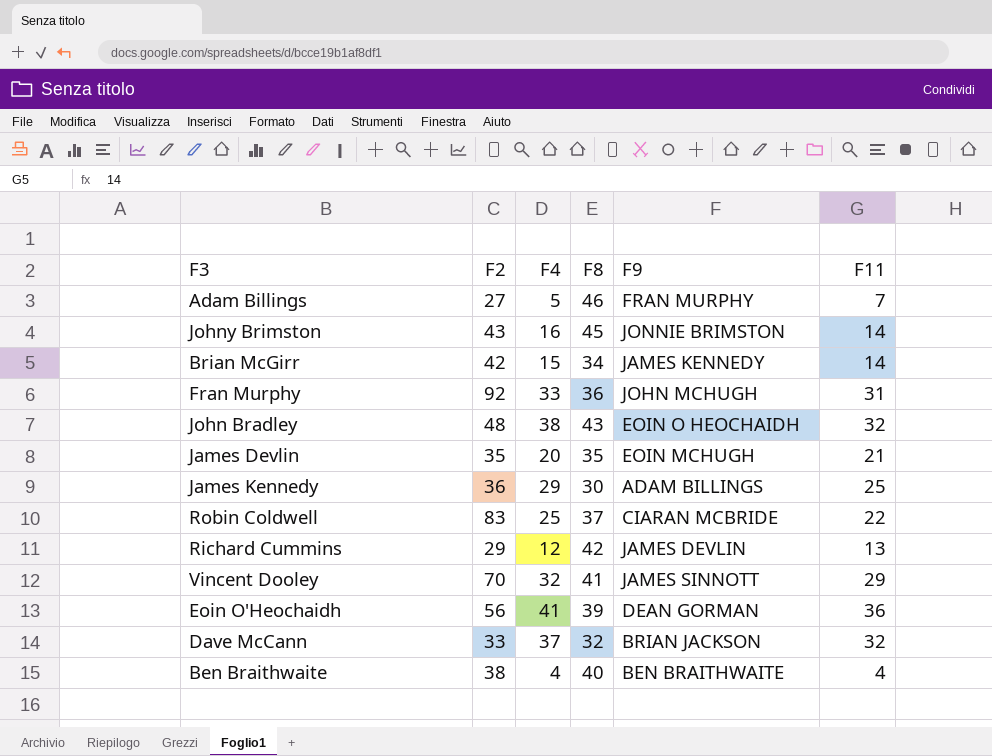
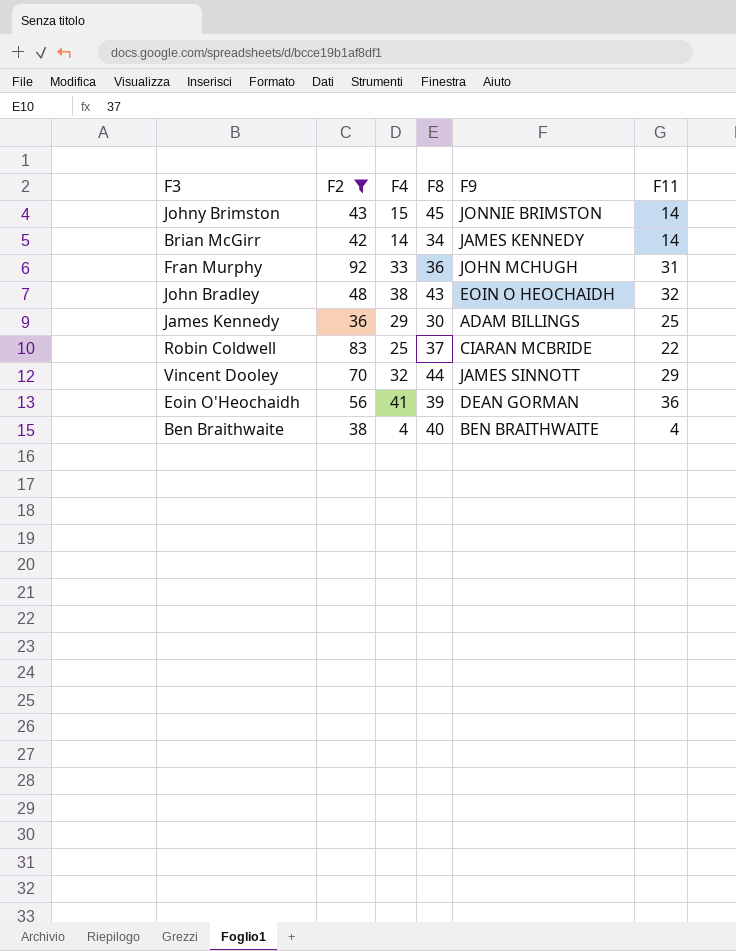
filter: none -> F2 >= 36
Johny Brimston | F4: 16 -> 15
Brian McGirr | F4: 15 -> 14
Vincent Dooley | F8: 41 -> 44

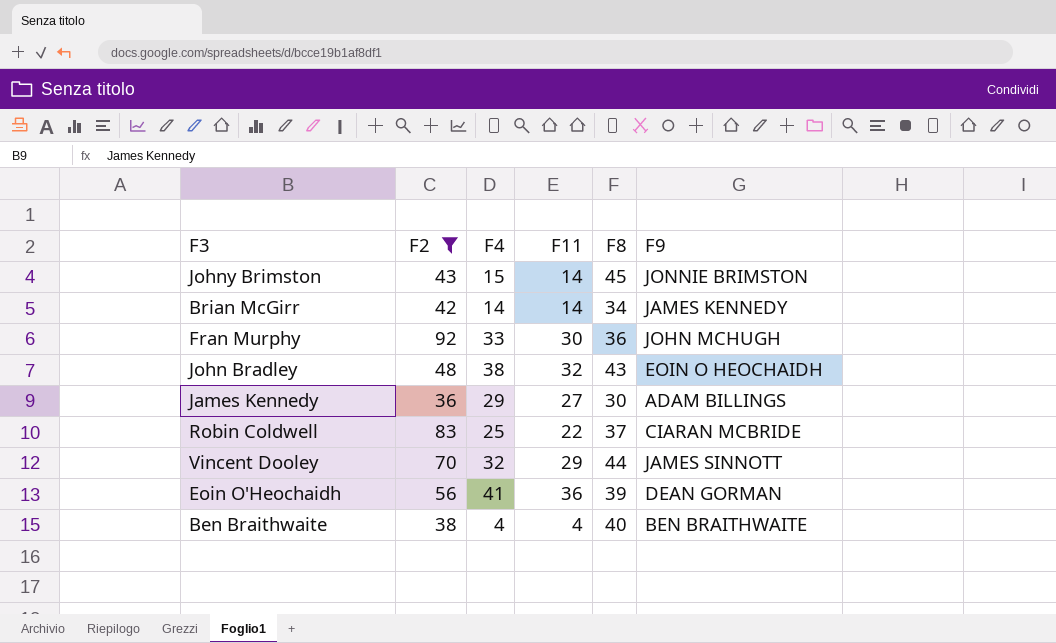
column F11 | position: 6 -> 4
Fran Murphy | F11: 31 -> 30
James Kennedy | F11: 25 -> 27

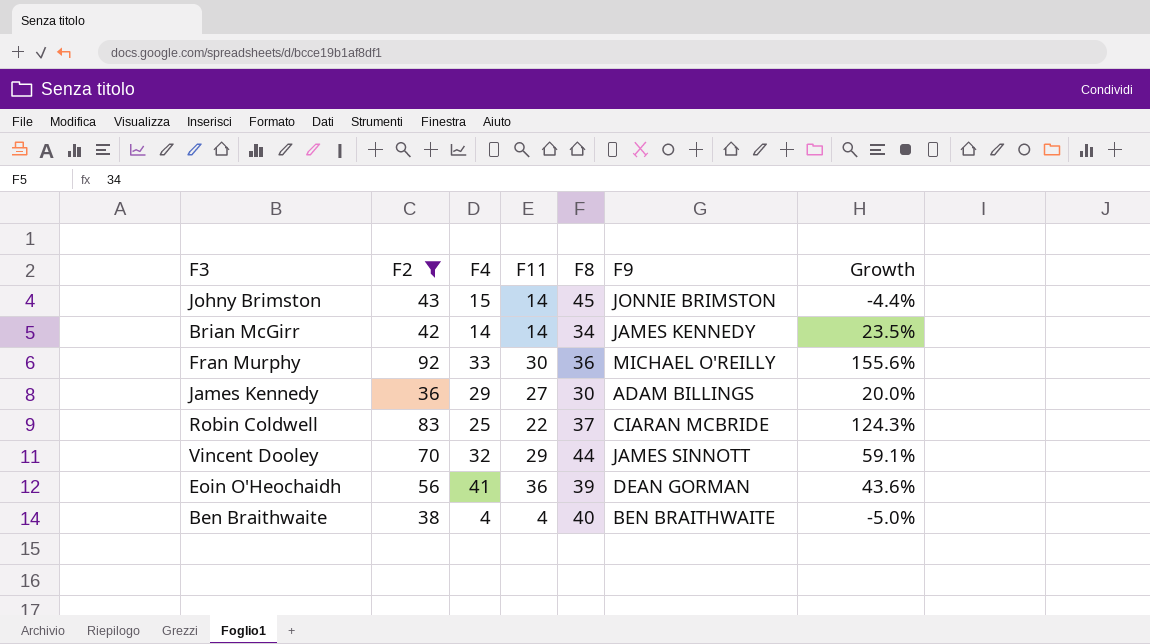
column Growth | formula: none -> ([F2] - [F8]) / [F8]
row John Bradley: 48 | 38 | 32 | 43 | EOIN O HEOCHAIDH -> none
Fran Murphy | F9: JOHN MCHUGH -> MICHAEL O'REILLY

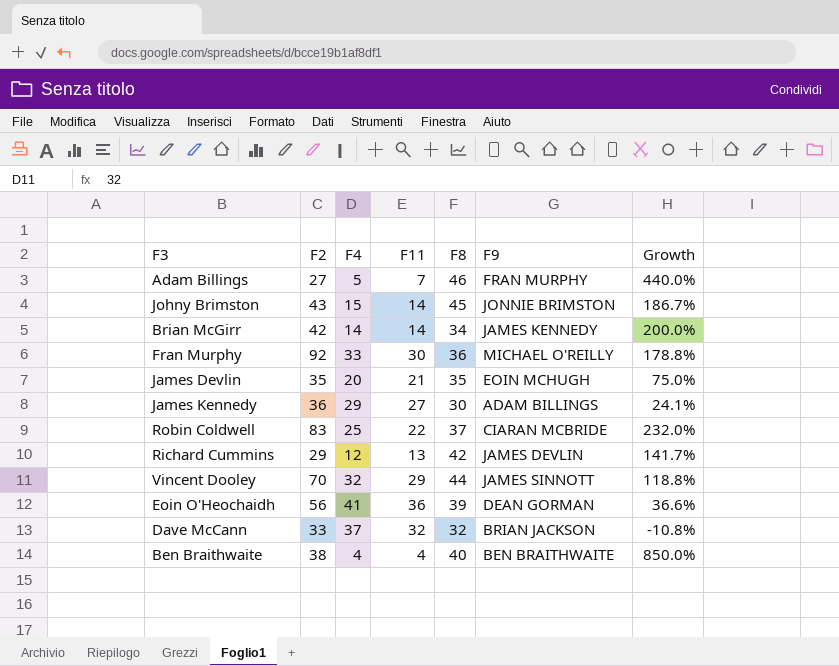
filter: F2 >= 36 -> none
column Growth | formula: ([F2] - [F8]) / [F8] -> ([F2] - [F4]) / [F4]

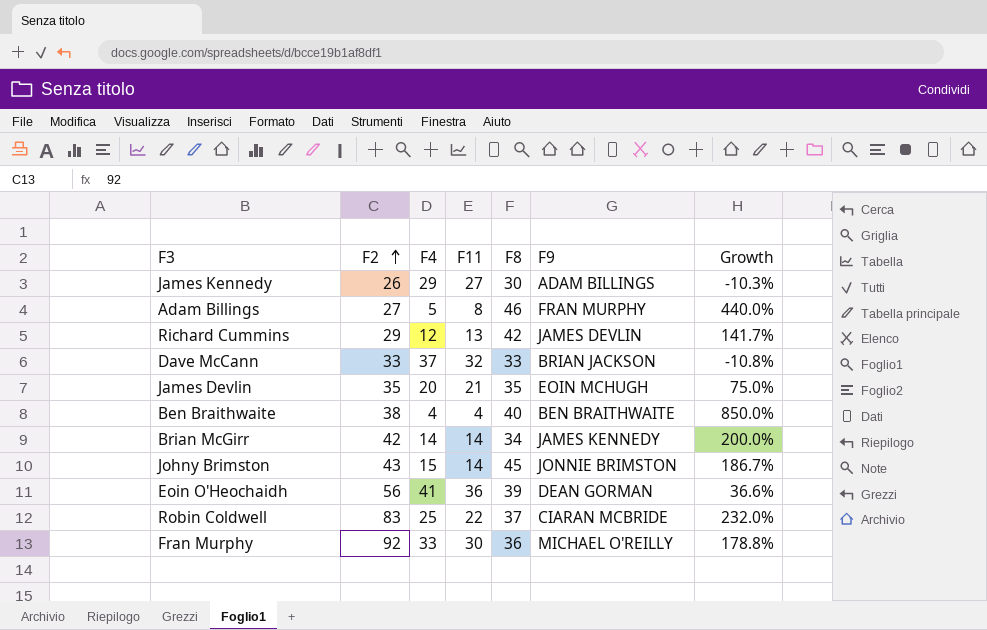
row order: none -> F2 ascending
row Vincent Dooley: 70 | 32 | 29 | 44 | JAMES SINNOTT | 118.8% -> none
James Kennedy | F2: 36 -> 26
James Kennedy | Growth: 24.1% -> -10.3%
Adam Billings | F11: 7 -> 8
Dave McCann | F8: 32 -> 33

